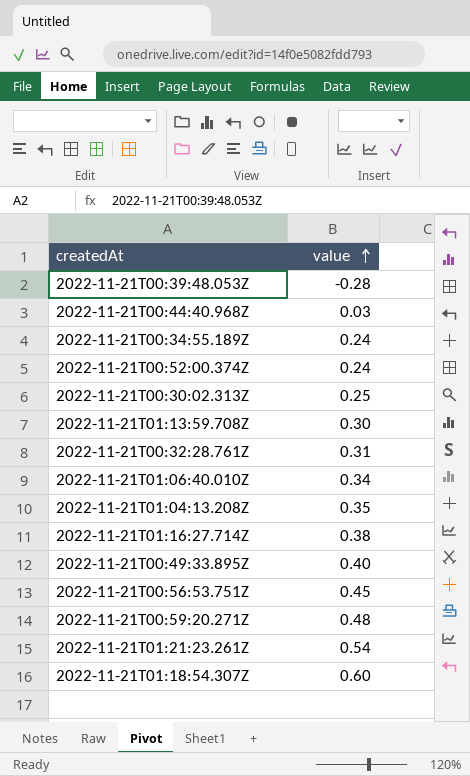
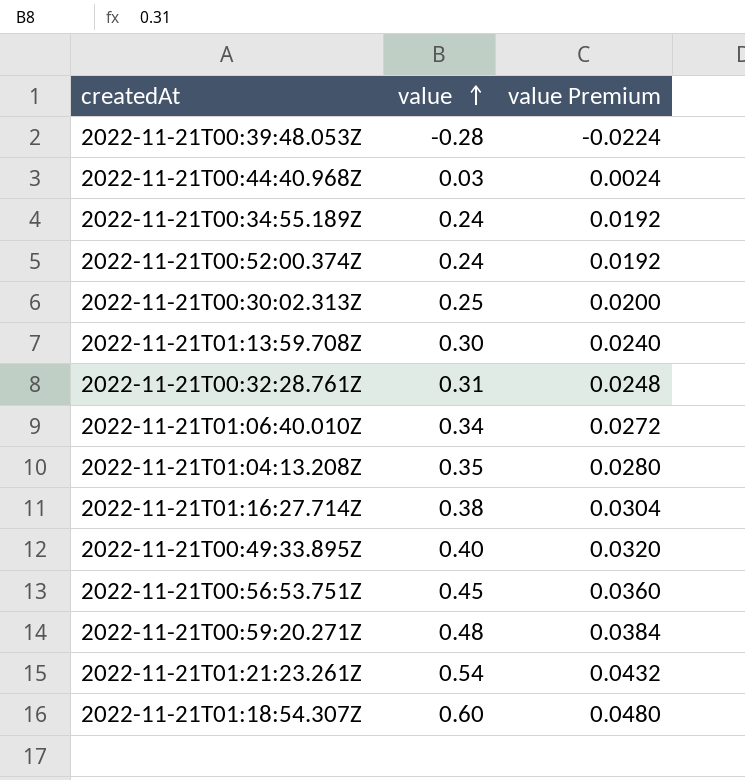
column value Premium | formula: none -> [value] * 0.08

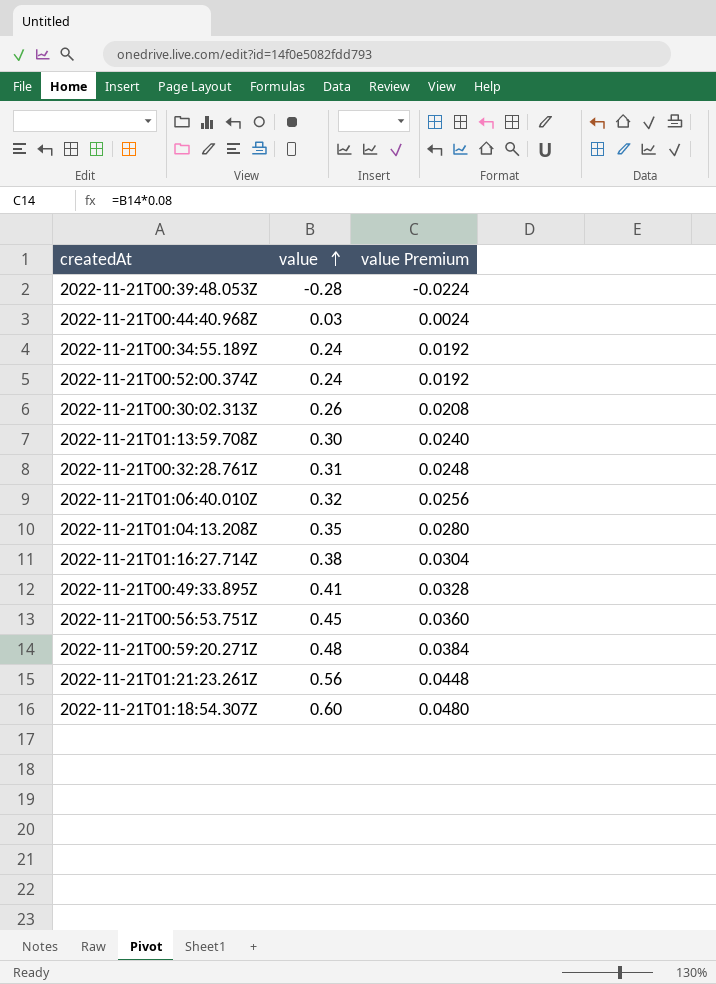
2022-11-21T00:30:02.313Z | value: 0.25 -> 0.26
2022-11-21T00:30:02.313Z | value Premium: 0.0200 -> 0.0208
2022-11-21T01:06:40.010Z | value: 0.34 -> 0.32
2022-11-21T01:06:40.010Z | value Premium: 0.0272 -> 0.0256
2022-11-21T00:49:33.895Z | value: 0.40 -> 0.41
2022-11-21T00:49:33.895Z | value Premium: 0.0320 -> 0.0328
2022-11-21T01:21:23.261Z | value: 0.54 -> 0.56
2022-11-21T01:21:23.261Z | value Premium: 0.0432 -> 0.0448

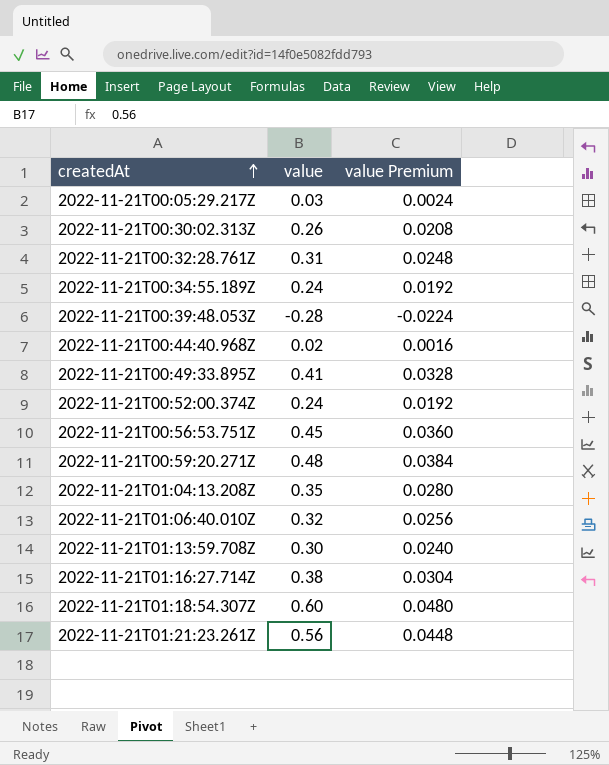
row order: value ascending -> createdAt ascending
row 2022-11-21T00:05:29.217Z: none -> 0.03 | 0.0024
2022-11-21T00:44:40.968Z | value: 0.03 -> 0.02
2022-11-21T00:44:40.968Z | value Premium: 0.0024 -> 0.0016

